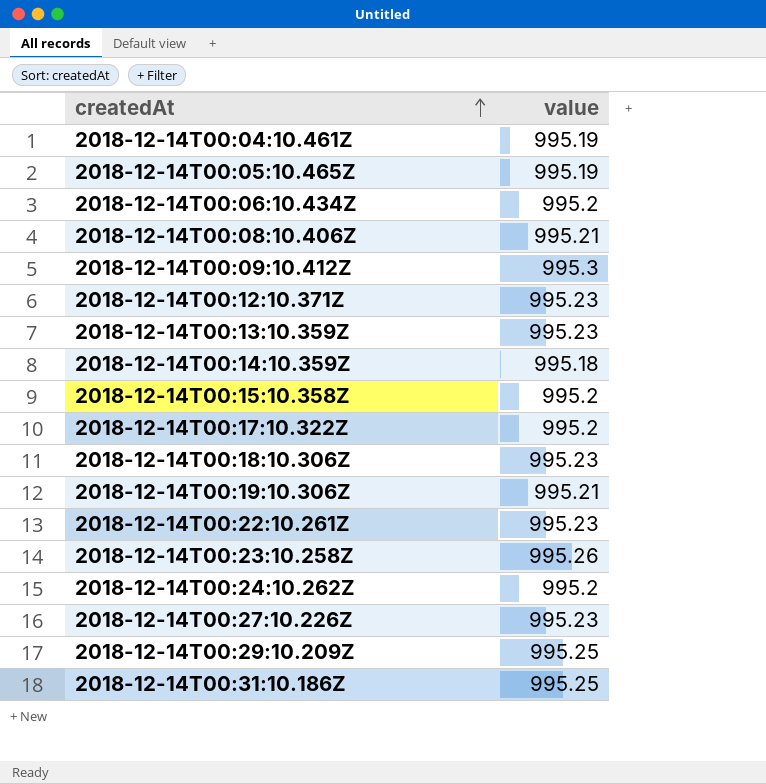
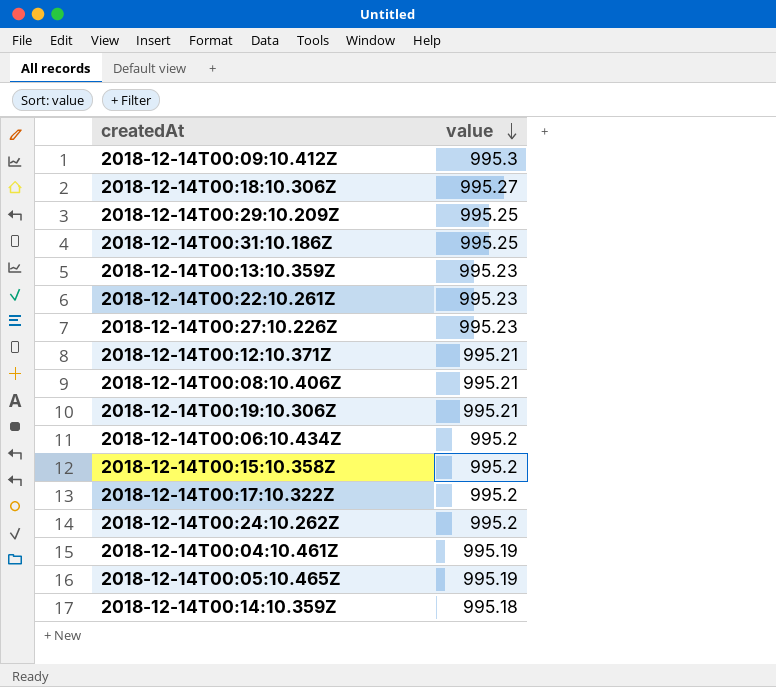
row order: createdAt ascending -> value descending
row 2018-12-14T00:23:10.258Z: 995.26 -> none
2018-12-14T00:18:10.306Z | value: 995.23 -> 995.27
2018-12-14T00:12:10.371Z | value: 995.23 -> 995.21

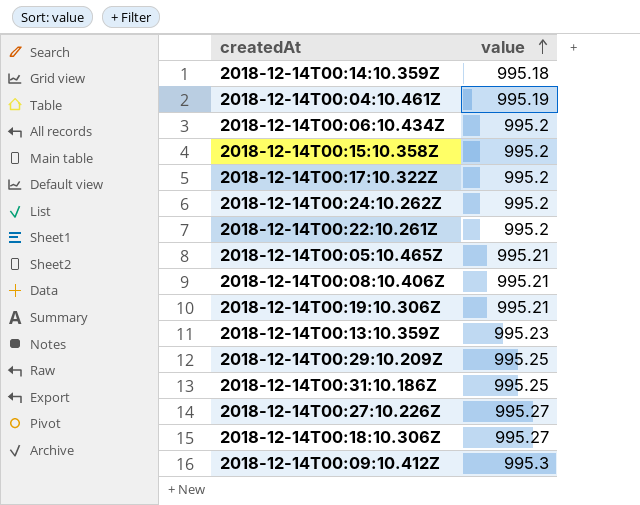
row order: value descending -> value ascending
row 2018-12-14T00:12:10.371Z: 995.21 -> none
2018-12-14T00:22:10.261Z | value: 995.23 -> 995.2
2018-12-14T00:05:10.465Z | value: 995.19 -> 995.21
2018-12-14T00:27:10.226Z | value: 995.23 -> 995.27

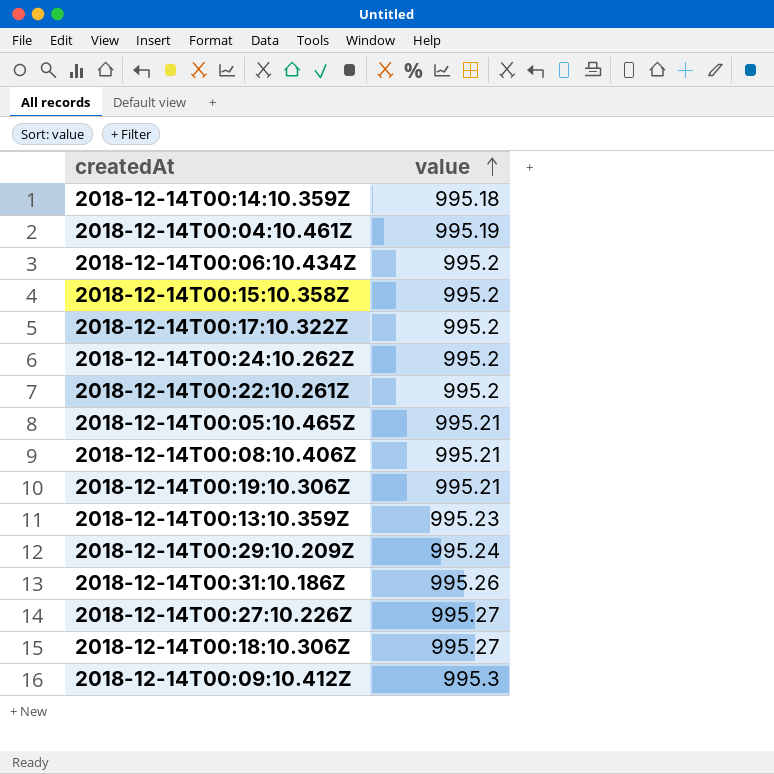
2018-12-14T00:29:10.209Z | value: 995.25 -> 995.24
2018-12-14T00:31:10.186Z | value: 995.25 -> 995.26

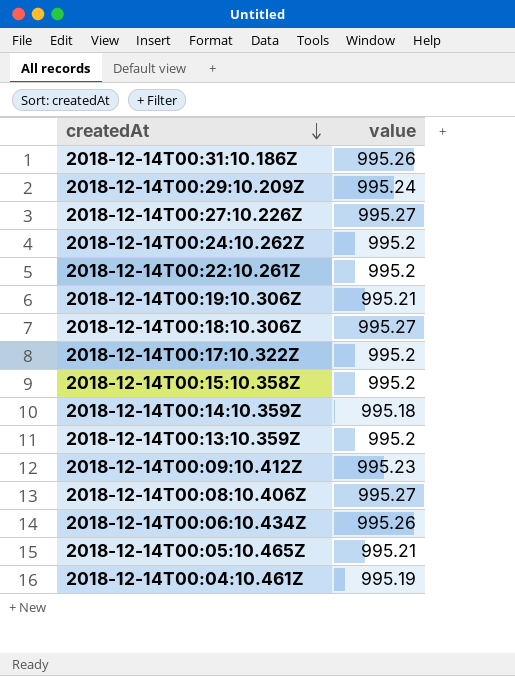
row order: value ascending -> createdAt descending
2018-12-14T00:13:10.359Z | value: 995.23 -> 995.2
2018-12-14T00:09:10.412Z | value: 995.3 -> 995.23
2018-12-14T00:08:10.406Z | value: 995.21 -> 995.27
2018-12-14T00:06:10.434Z | value: 995.2 -> 995.26

